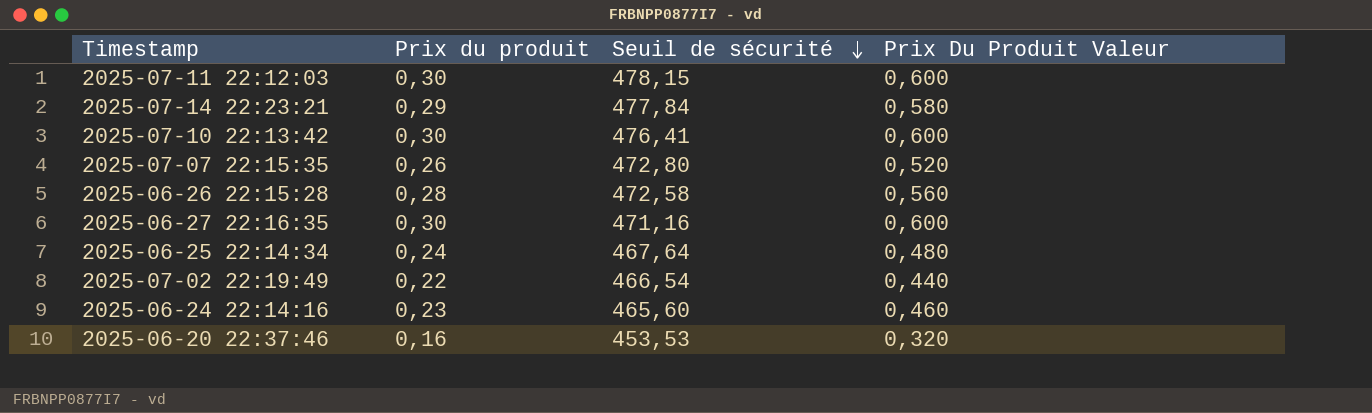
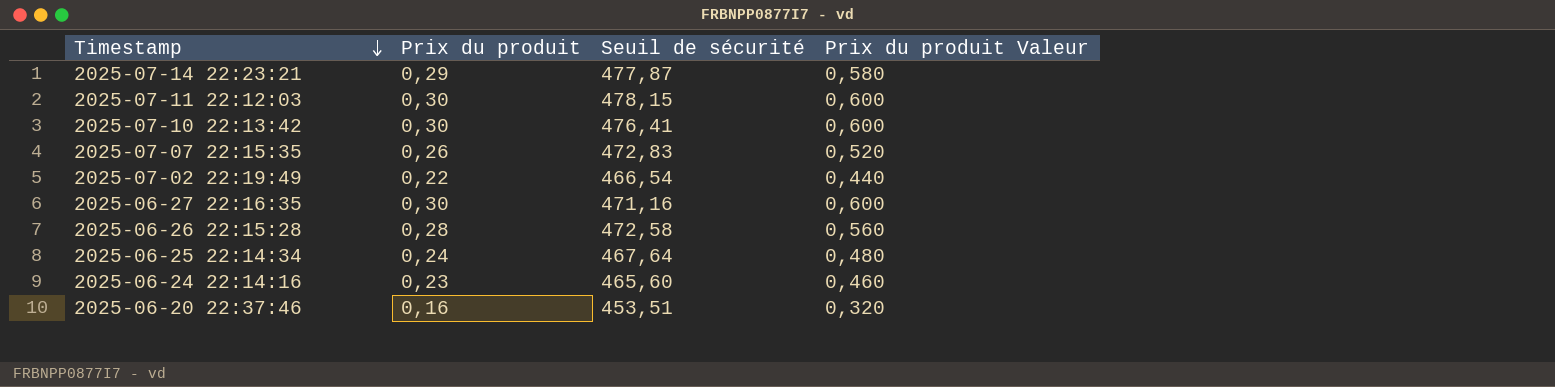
row order: Seuil de sécurité descending -> Timestamp descending
column name: Prix Du Produit Valeur -> Prix du produit Valeur
2025-07-14 22:23:21 | Seuil de sécurité: 477,84 -> 477,87
2025-07-07 22:15:35 | Seuil de sécurité: 472,80 -> 472,83
2025-06-20 22:37:46 | Seuil de sécurité: 453,53 -> 453,51

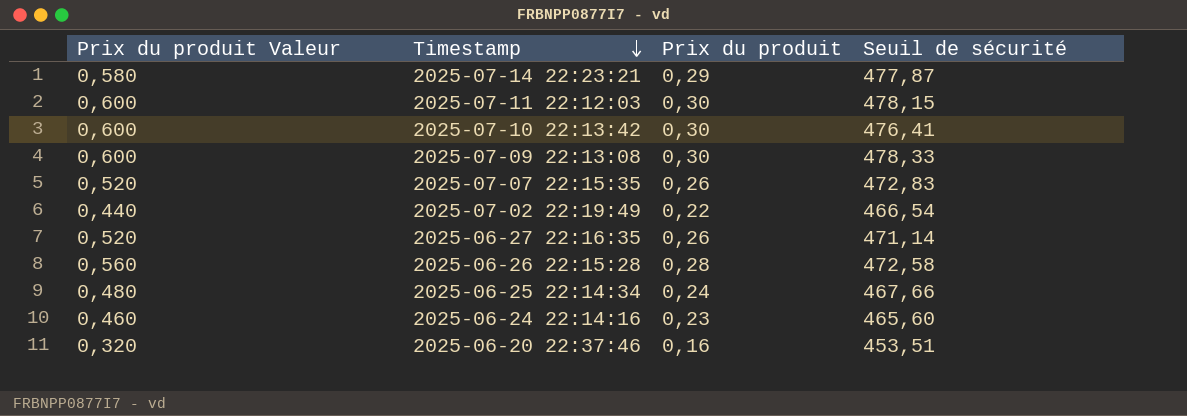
column Prix du produit Valeur | position: 4 -> 1
row 2025-07-09 22:13:08: none -> 0,600 | 0,30 | 478,33
2025-06-27 22:16:35 | Prix du produit Valeur: 0,600 -> 0,520
2025-06-27 22:16:35 | Prix du produit: 0,30 -> 0,26
2025-06-27 22:16:35 | Seuil de sécurité: 471,16 -> 471,14
2025-06-25 22:14:34 | Seuil de sécurité: 467,64 -> 467,66

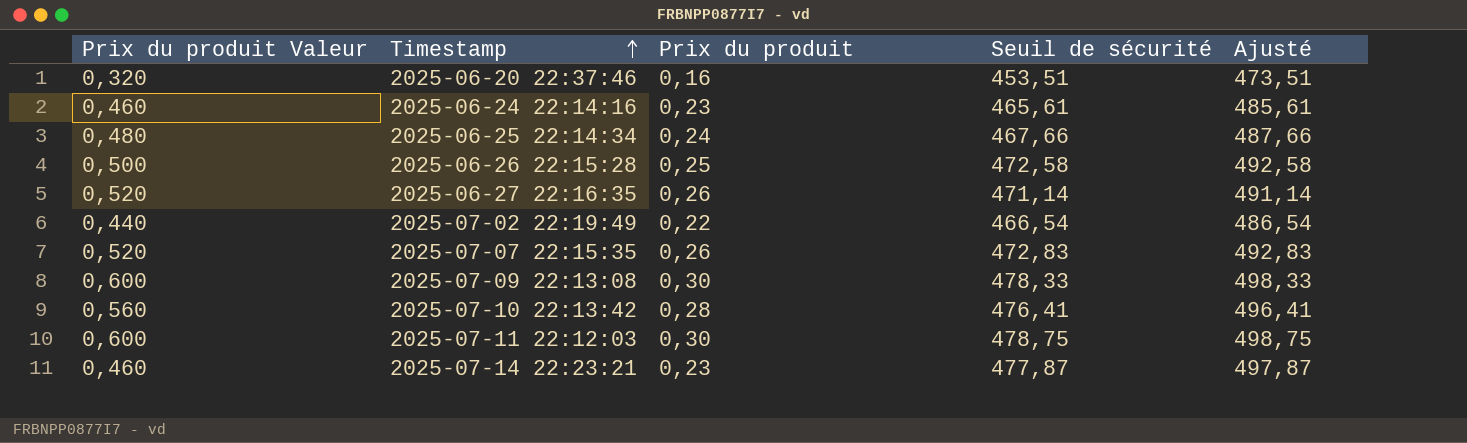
row order: Timestamp descending -> Timestamp ascending
column Ajusté | formula: none -> [Seuil de sécurité] + 20
2025-06-24 22:14:16 | Seuil de sécurité: 465,60 -> 465,61
2025-06-26 22:15:28 | Prix du produit Valeur: 0,560 -> 0,500
2025-06-26 22:15:28 | Prix du produit: 0,28 -> 0,25
2025-07-10 22:13:42 | Prix du produit Valeur: 0,600 -> 0,560
2025-07-10 22:13:42 | Prix du produit: 0,30 -> 0,28
2025-07-11 22:12:03 | Seuil de sécurité: 478,15 -> 478,75
2025-07-14 22:23:21 | Prix du produit Valeur: 0,580 -> 0,460
2025-07-14 22:23:21 | Prix du produit: 0,29 -> 0,23

